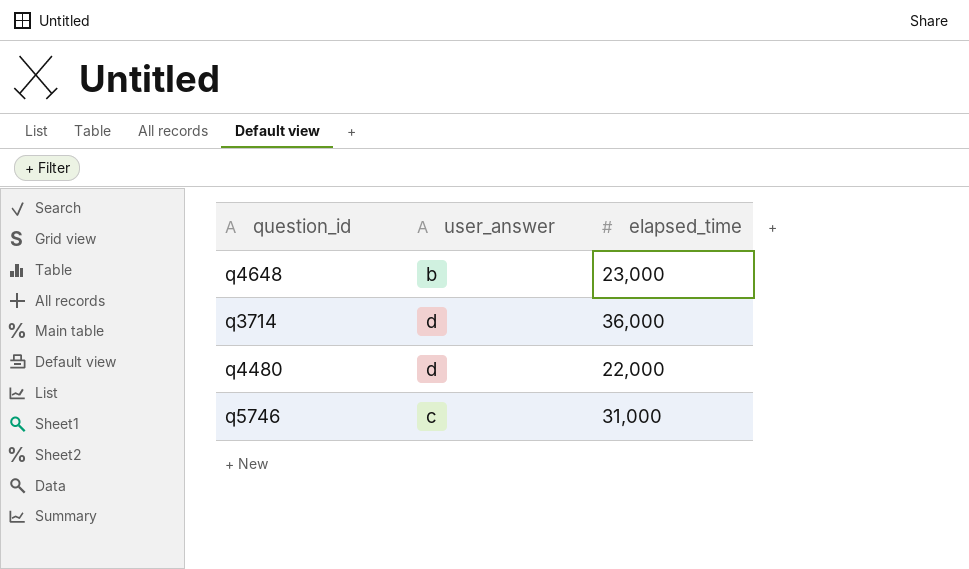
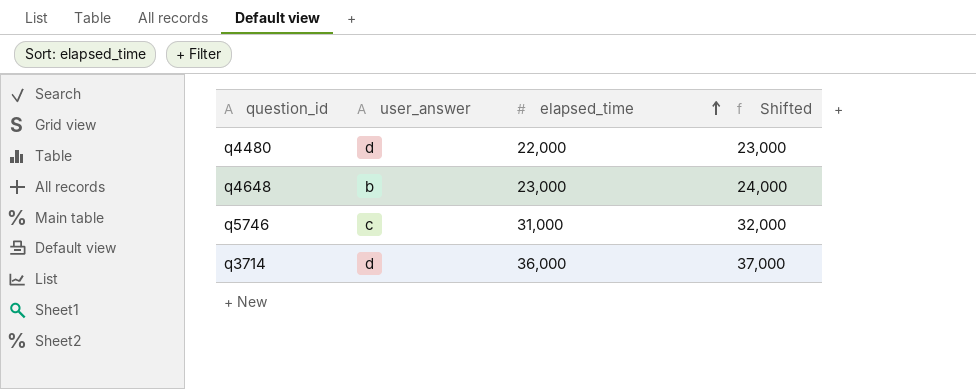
row order: none -> elapsed_time ascending
column Shifted | formula: none -> [elapsed_time] + 1000

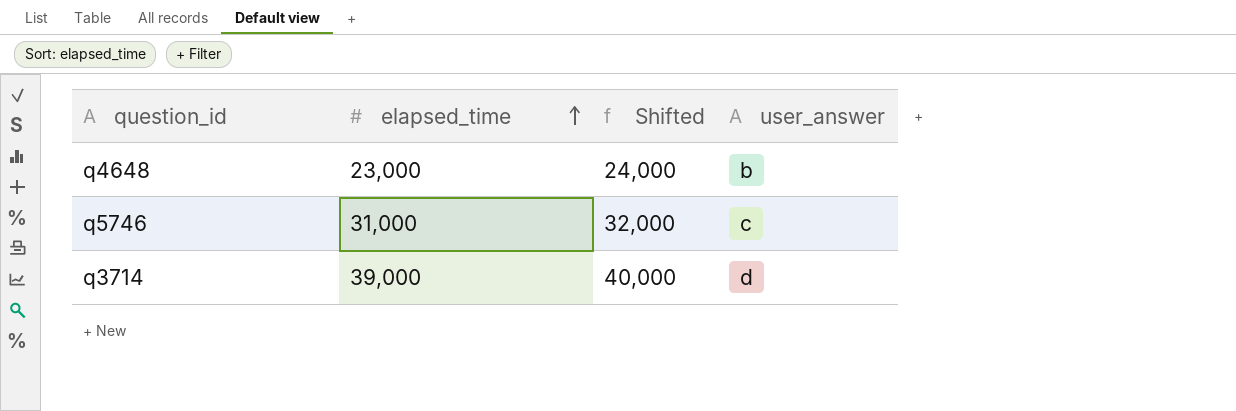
column user_answer | position: 2 -> 4
row q4480: d | 22,000 | 23,000 -> none
q3714 | elapsed_time: 36,000 -> 39,000
q3714 | Shifted: 37,000 -> 40,000

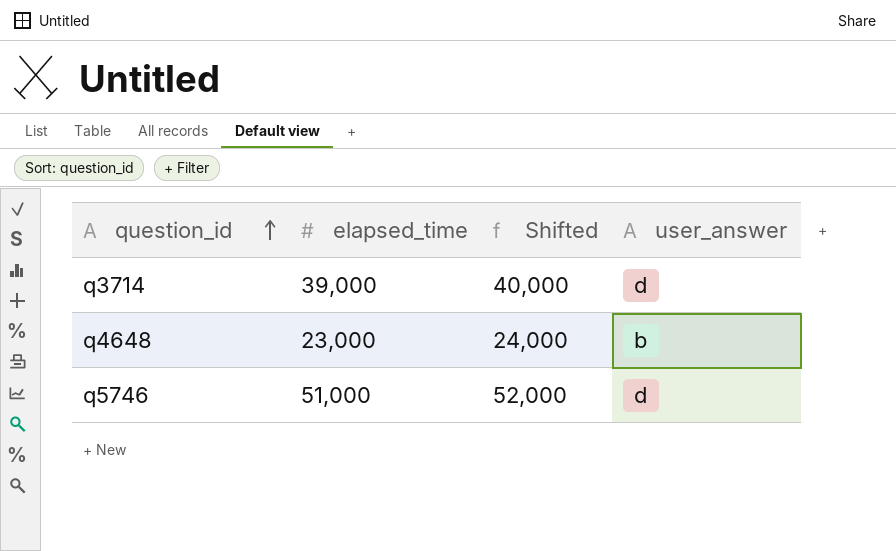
row order: elapsed_time ascending -> question_id ascending
q5746 | elapsed_time: 31,000 -> 51,000
q5746 | Shifted: 32,000 -> 52,000
q5746 | user_answer: c -> d

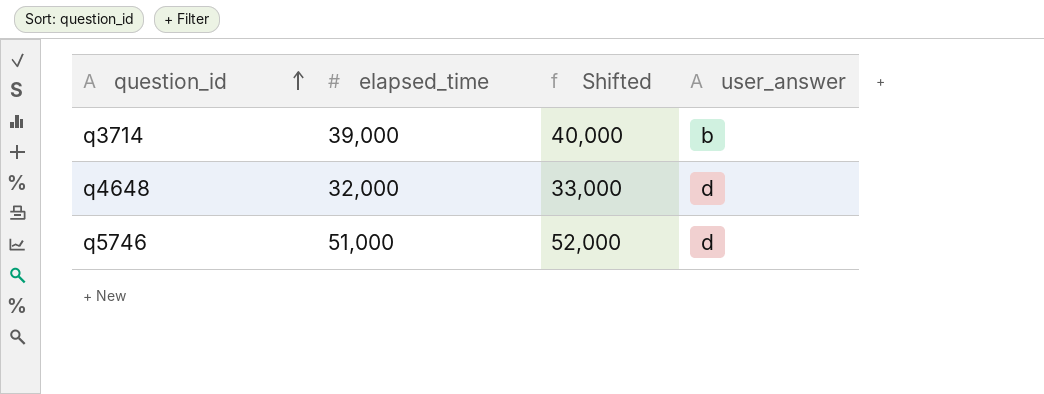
q3714 | user_answer: d -> b
q4648 | elapsed_time: 23,000 -> 32,000
q4648 | Shifted: 24,000 -> 33,000
q4648 | user_answer: b -> d

